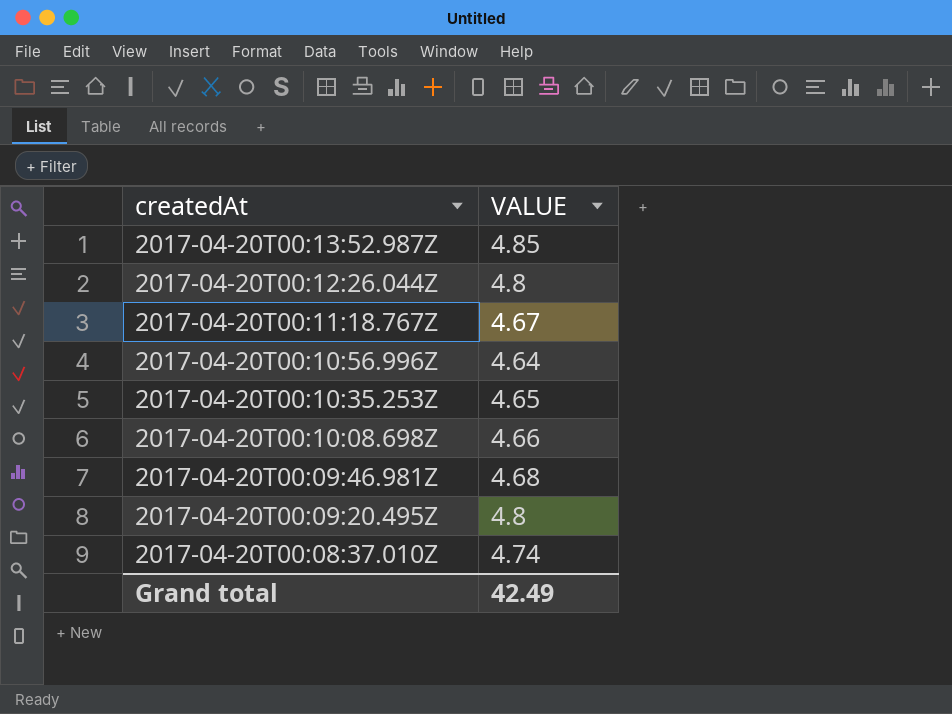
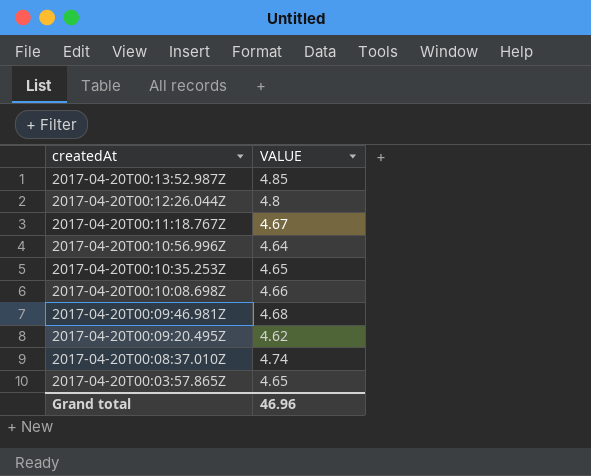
2017-04-20T00:09:20.495Z | VALUE: 4.8 -> 4.62
row 2017-04-20T00:03:57.865Z: none -> 4.65
Grand total | VALUE: 42.49 -> 46.96

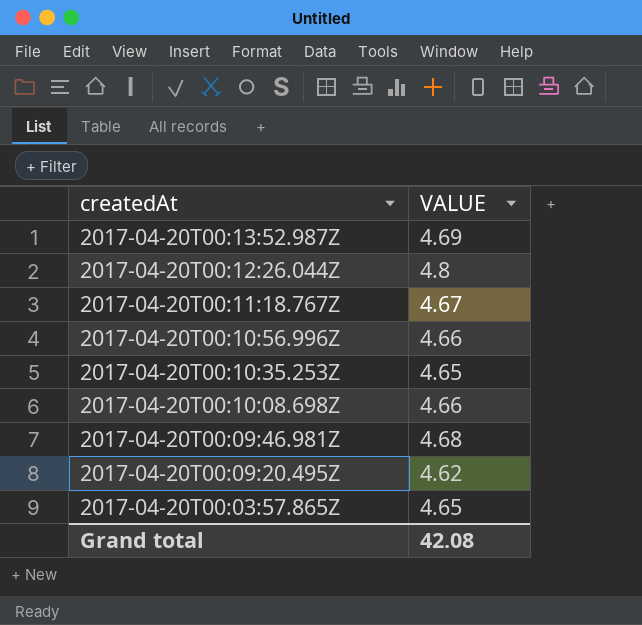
row 2017-04-20T00:08:37.010Z: 4.74 -> none
2017-04-20T00:13:52.987Z | VALUE: 4.85 -> 4.69
2017-04-20T00:10:56.996Z | VALUE: 4.64 -> 4.66
Grand total | VALUE: 46.96 -> 42.08

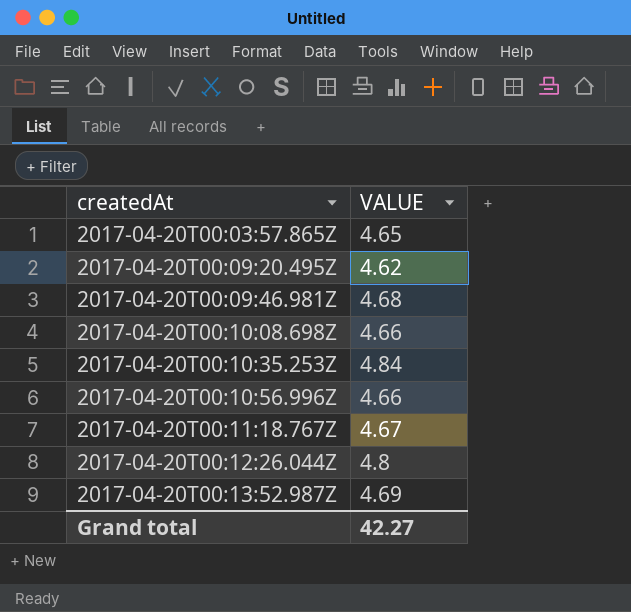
row order: createdAt descending -> createdAt ascending
2017-04-20T00:10:35.253Z | VALUE: 4.65 -> 4.84
Grand total | VALUE: 42.08 -> 42.27

